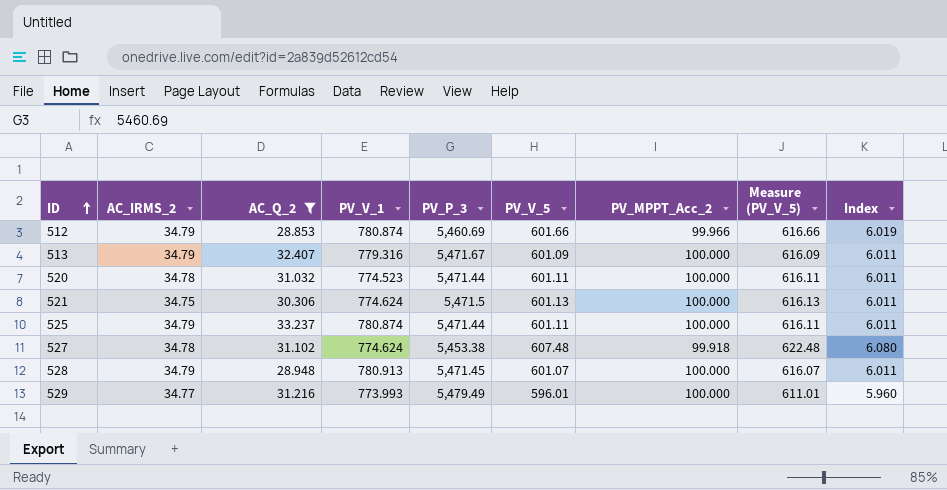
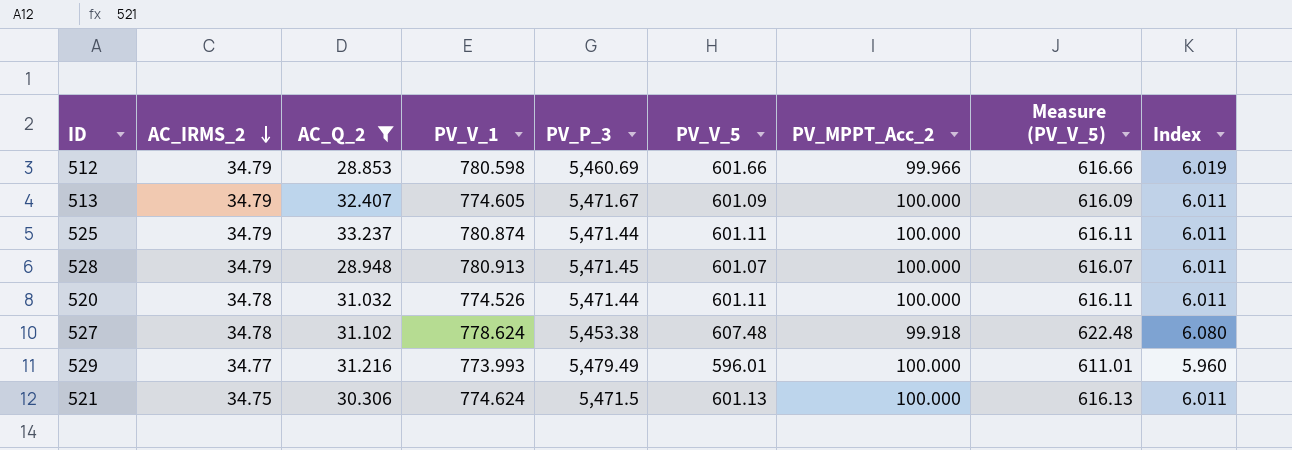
row order: ID ascending -> AC_IRMS_2 descending
512 | PV_V_1: 780.874 -> 780.598
513 | PV_V_1: 779.316 -> 774.605
520 | PV_V_1: 774.523 -> 774.526
527 | PV_V_1: 774.624 -> 778.624

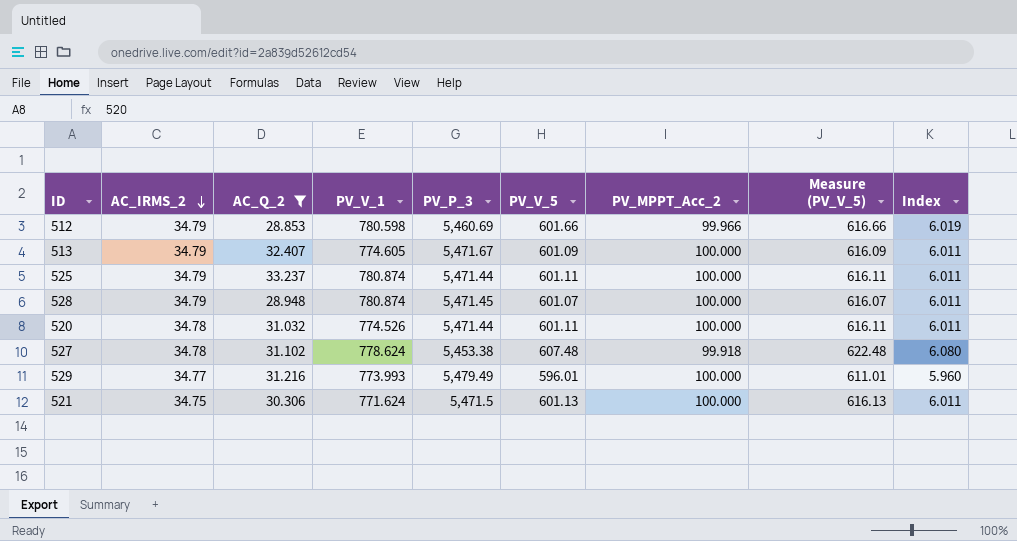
528 | PV_V_1: 780.913 -> 780.874
521 | PV_V_1: 774.624 -> 771.624

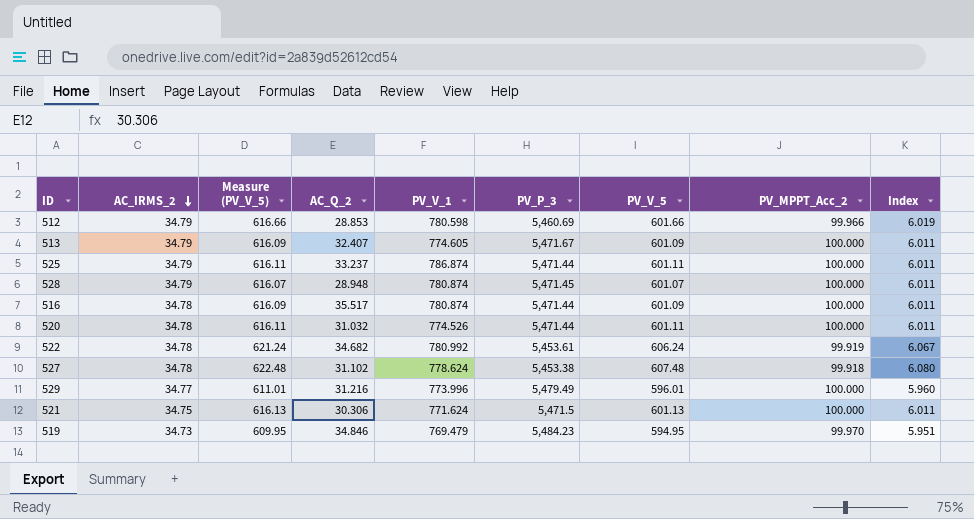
filter: AC_Q_2 <= 33.237 -> none
column Measure (PV_V_5) | position: 8 -> 3
525 | PV_V_1: 780.874 -> 786.874
529 | PV_V_1: 773.993 -> 773.996

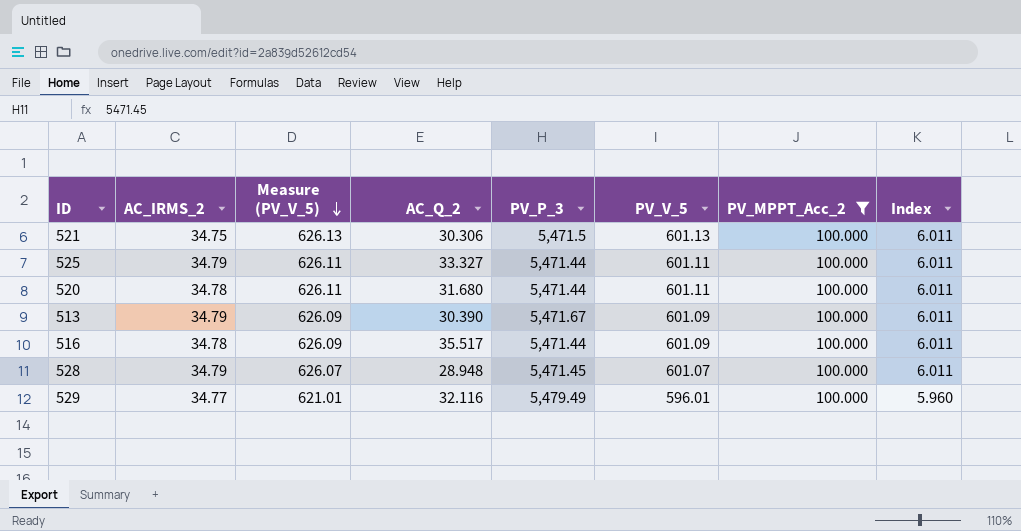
filter: none -> PV_MPPT_Acc_2 = 100.000
row order: AC_IRMS_2 descending -> Measure (PV_V_5) descending
column PV_V_1 | position: 5 -> none
column Measure (PV_V_5) | formula: [PV_V_5] + 15 -> [PV_V_5] + 25
525 | AC_Q_2: 33.237 -> 33.327
520 | AC_Q_2: 31.032 -> 31.680
513 | AC_Q_2: 32.407 -> 30.390
529 | AC_Q_2: 31.216 -> 32.116

